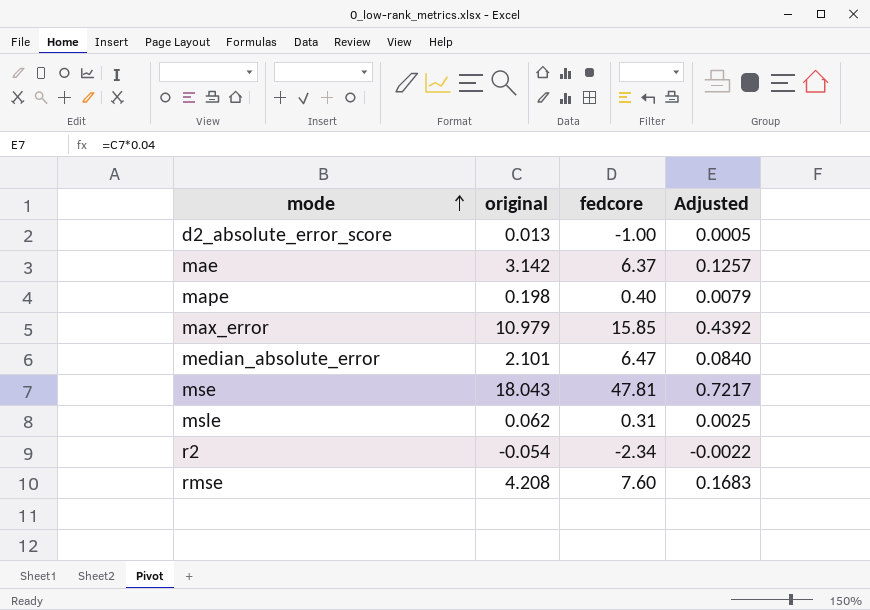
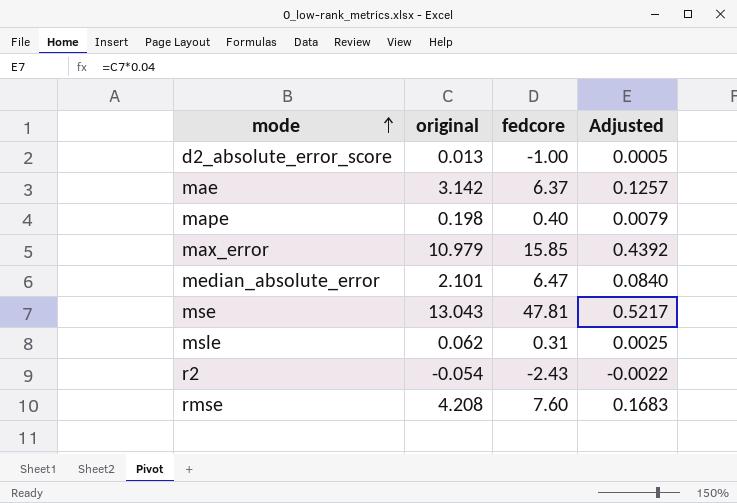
mse | original: 18.043 -> 13.043
mse | Adjusted: 0.7217 -> 0.5217
r2 | fedcore: -2.34 -> -2.43

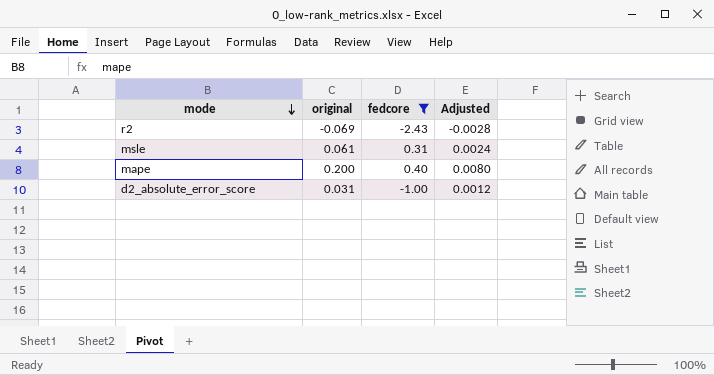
filter: none -> fedcore <= 0.40
row order: mode ascending -> mode descending
r2 | original: -0.054 -> -0.069
r2 | Adjusted: -0.0022 -> -0.0028
msle | original: 0.062 -> 0.061
msle | Adjusted: 0.0025 -> 0.0024
mape | original: 0.198 -> 0.200
mape | Adjusted: 0.0079 -> 0.0080
d2_absolute_error_score | original: 0.013 -> 0.031
d2_absolute_error_score | Adjusted: 0.0005 -> 0.0012

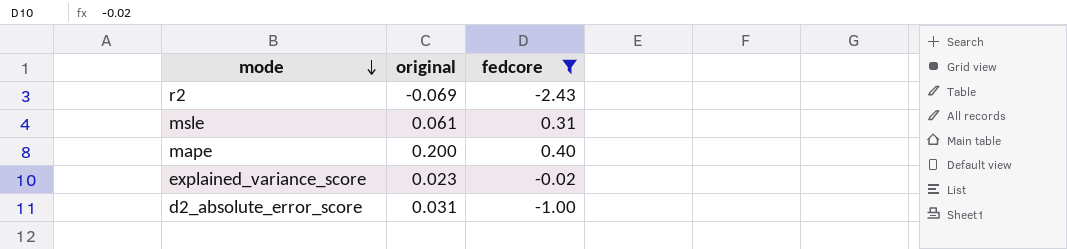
column Adjusted | formula: [original] * 0.04 -> none
row explained_variance_score: none -> 0.023 | -0.02

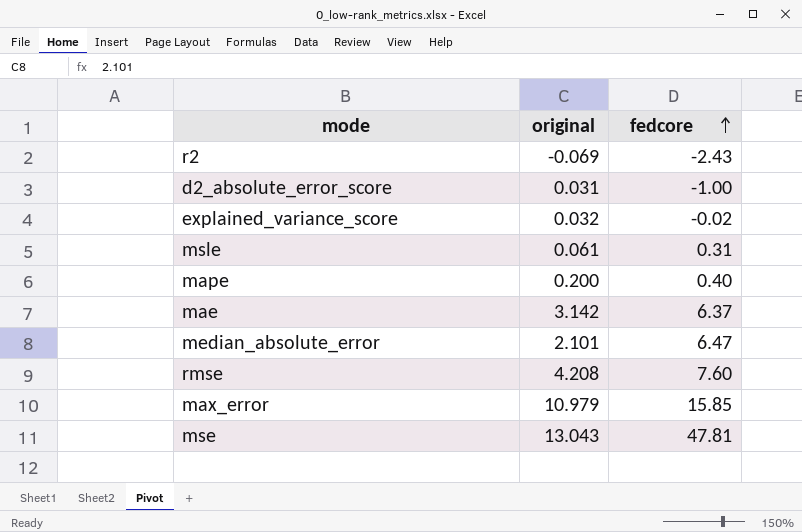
filter: fedcore <= 0.40 -> none
row order: mode descending -> fedcore ascending
explained_variance_score | original: 0.023 -> 0.032

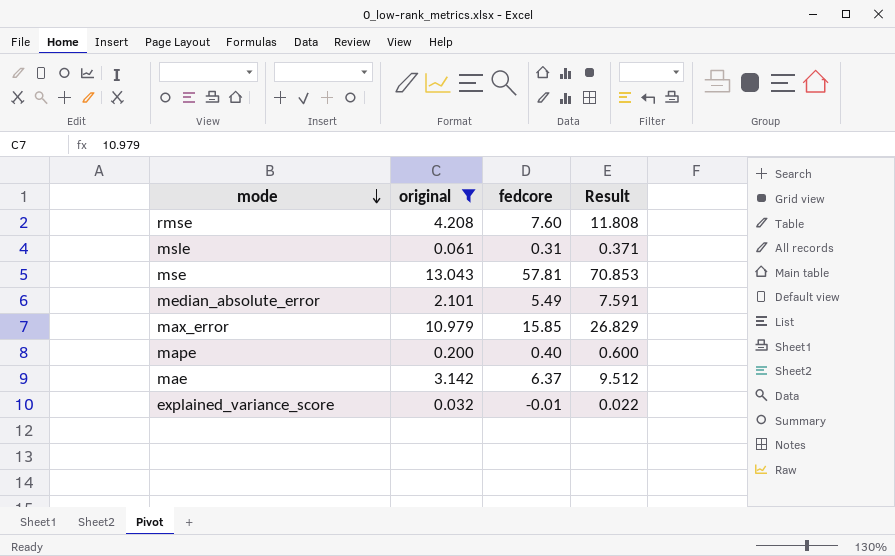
filter: none -> original >= 0.032
row order: fedcore ascending -> mode descending
column Result | formula: none -> [original] + [fedcore]
mse | fedcore: 47.81 -> 57.81
median_absolute_error | fedcore: 6.47 -> 5.49
explained_variance_score | fedcore: -0.02 -> -0.01

